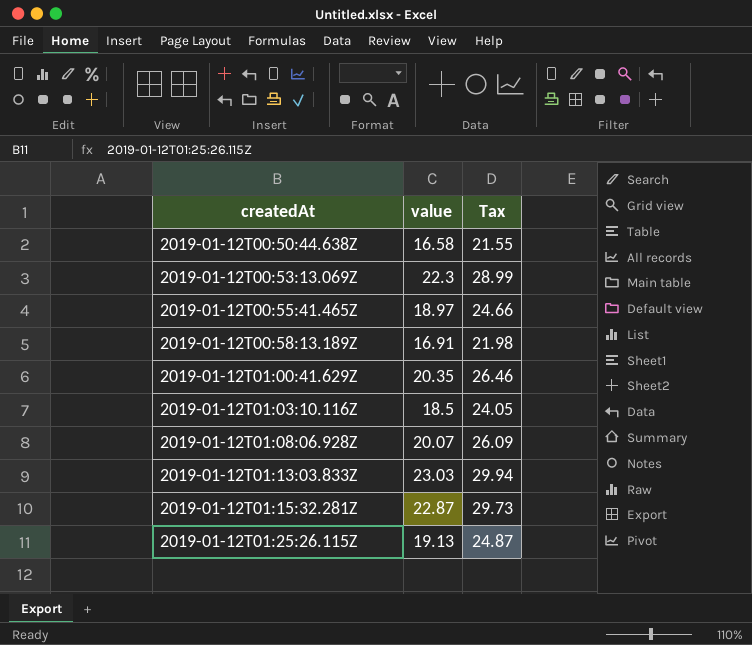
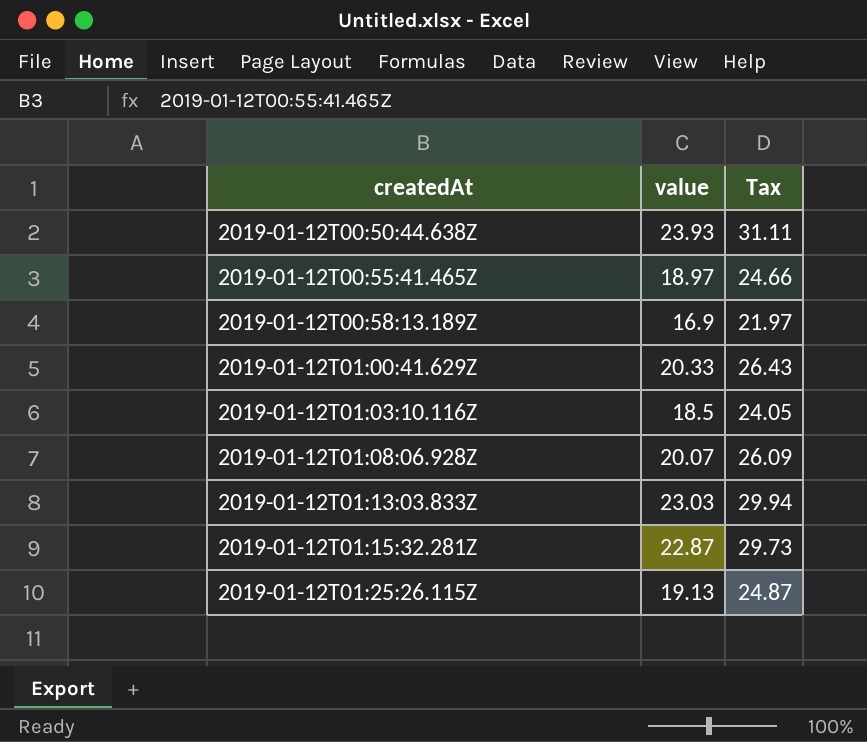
row 2019-01-12T00:53:13.069Z: 22.3 | 28.99 -> none
2019-01-12T00:50:44.638Z | value: 16.58 -> 23.93
2019-01-12T00:50:44.638Z | Tax: 21.55 -> 31.11
2019-01-12T00:58:13.189Z | value: 16.91 -> 16.9
2019-01-12T00:58:13.189Z | Tax: 21.98 -> 21.97
2019-01-12T01:00:41.629Z | value: 20.35 -> 20.33
2019-01-12T01:00:41.629Z | Tax: 26.46 -> 26.43

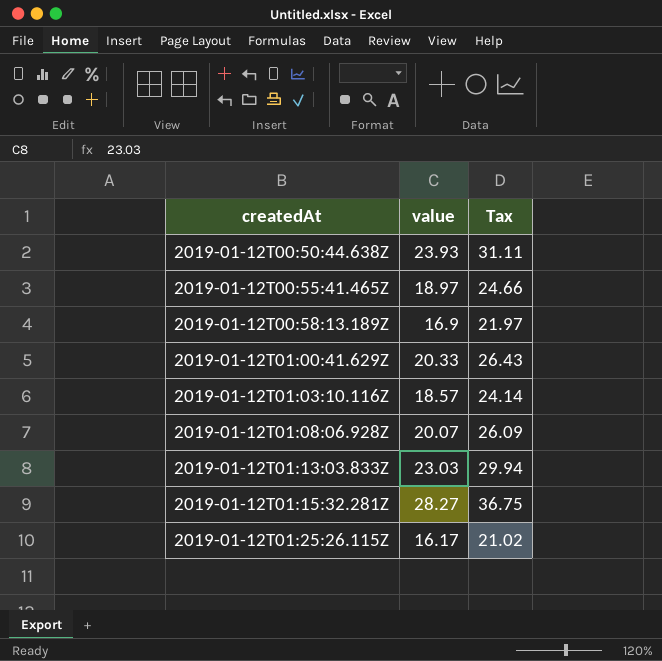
2019-01-12T01:03:10.116Z | value: 18.5 -> 18.57
2019-01-12T01:03:10.116Z | Tax: 24.05 -> 24.14
2019-01-12T01:15:32.281Z | value: 22.87 -> 28.27
2019-01-12T01:15:32.281Z | Tax: 29.73 -> 36.75
2019-01-12T01:25:26.115Z | value: 19.13 -> 16.17
2019-01-12T01:25:26.115Z | Tax: 24.87 -> 21.02

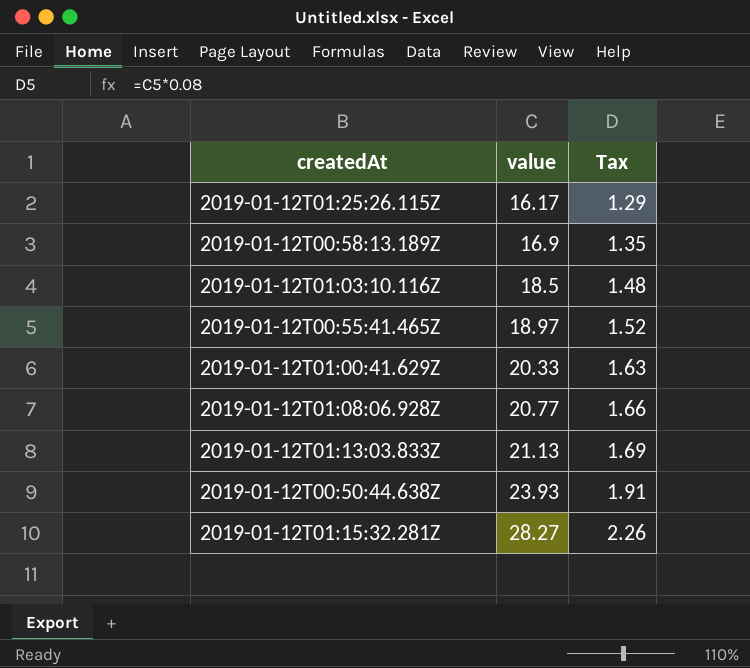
row order: createdAt ascending -> value ascending
column Tax | formula: [value] * 1.3 -> [value] * 0.08
2019-01-12T01:03:10.116Z | value: 18.57 -> 18.5
2019-01-12T01:08:06.928Z | value: 20.07 -> 20.77
2019-01-12T01:13:03.833Z | value: 23.03 -> 21.13

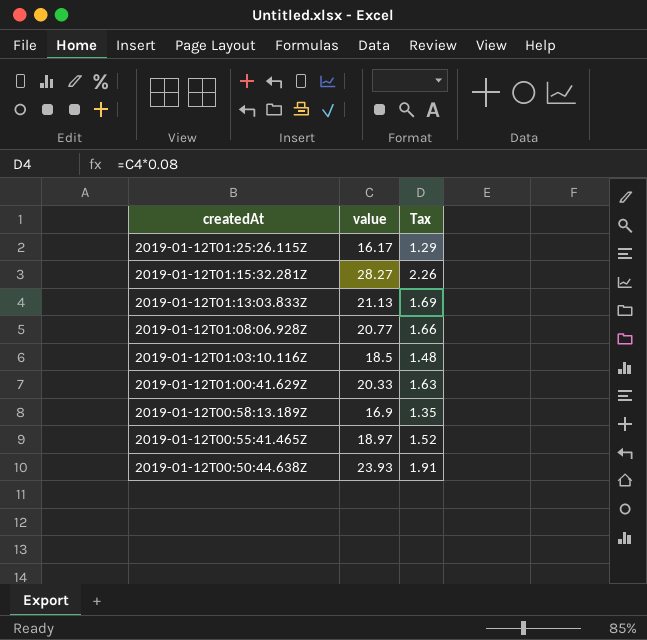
row order: value ascending -> createdAt descending

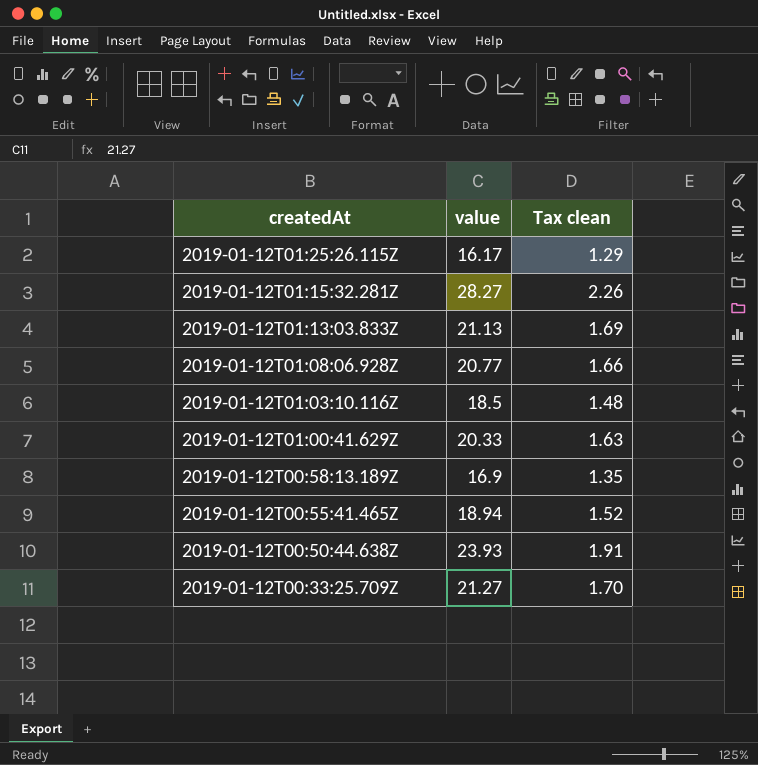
column name: Tax -> Tax clean
2019-01-12T00:55:41.465Z | value: 18.97 -> 18.94
row 2019-01-12T00:33:25.709Z: none -> 21.27 | 1.70

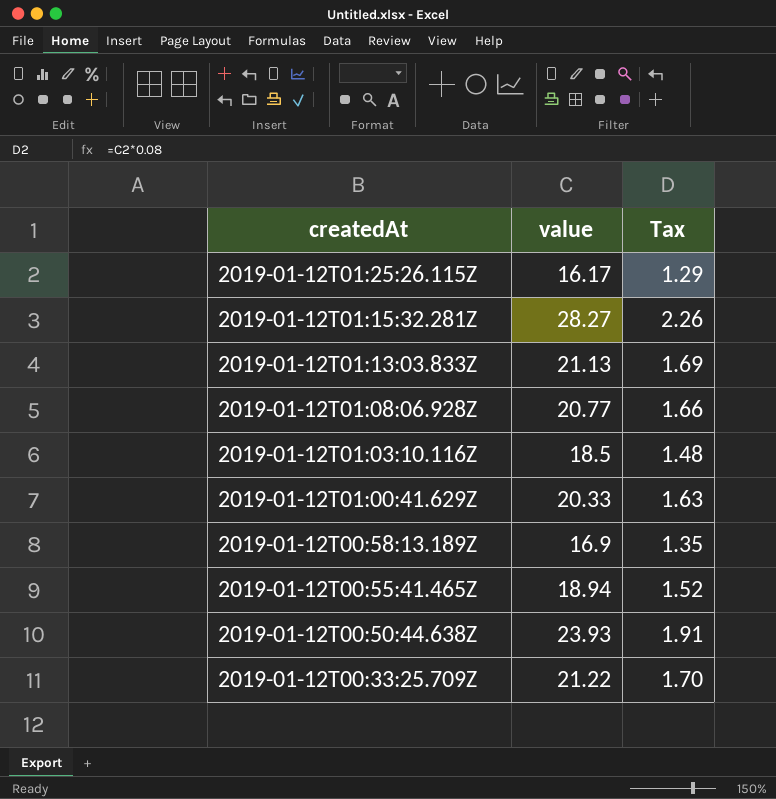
column name: Tax clean -> Tax
2019-01-12T00:33:25.709Z | value: 21.27 -> 21.22

